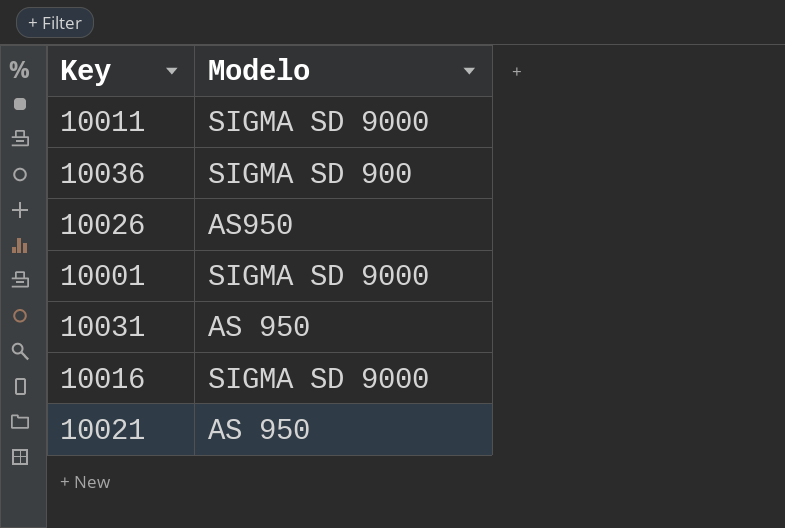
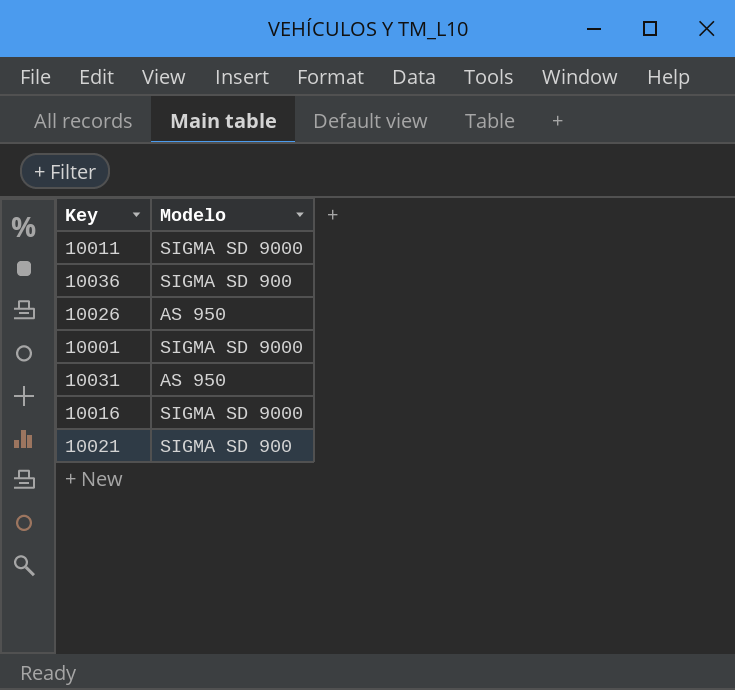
10026 | Modelo: AS950 -> AS 950
10021 | Modelo: AS 950 -> SIGMA SD 900

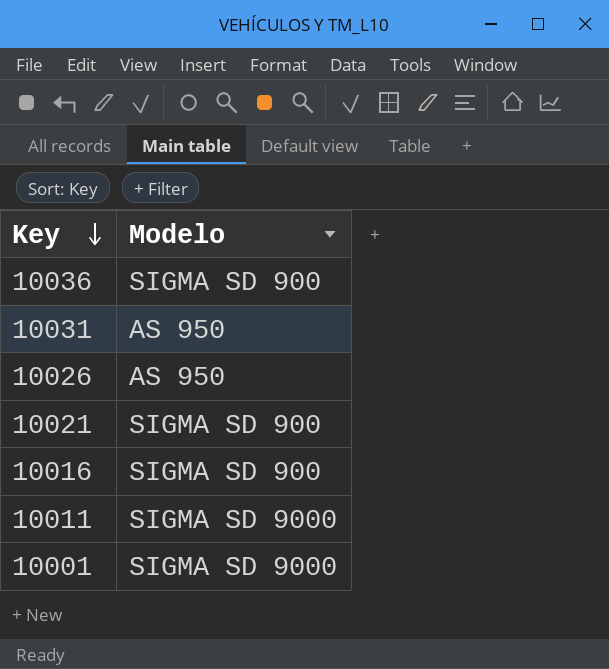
row order: none -> Key descending
10016 | Modelo: SIGMA SD 9000 -> SIGMA SD 900

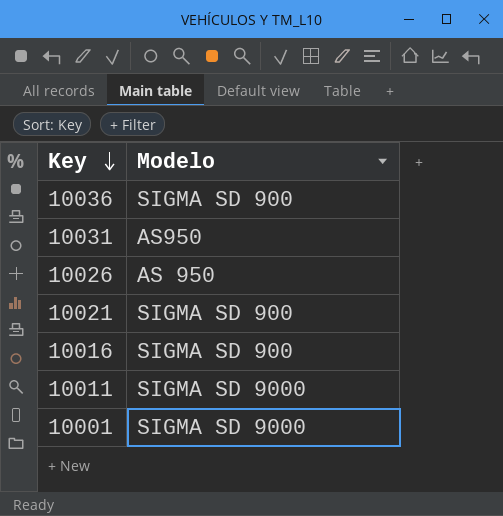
10031 | Modelo: AS 950 -> AS950

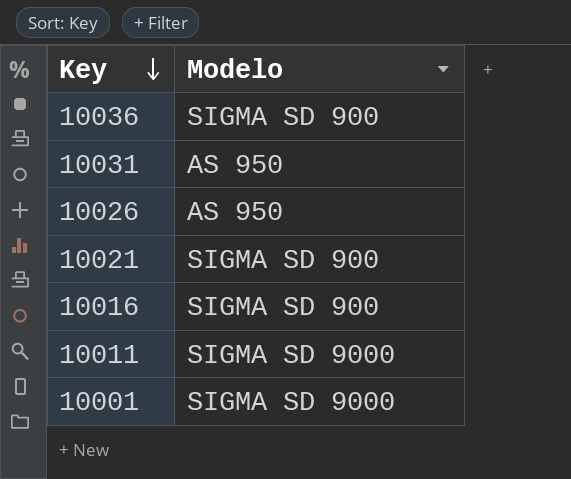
10031 | Modelo: AS950 -> AS 950

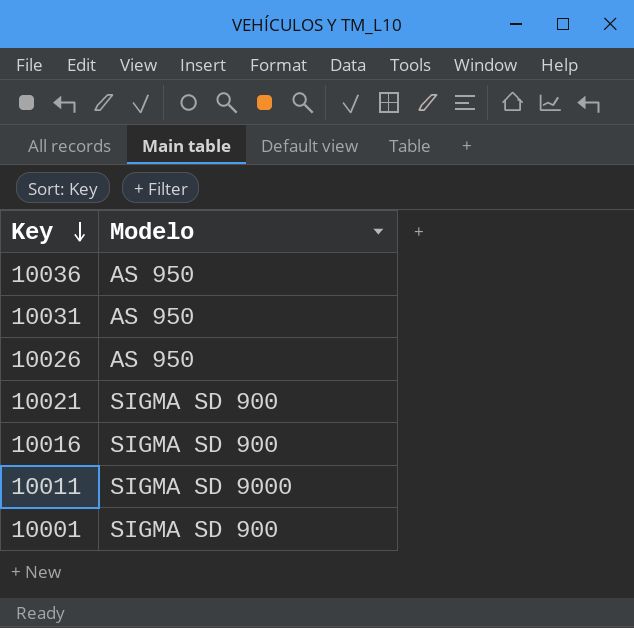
10036 | Modelo: SIGMA SD 900 -> AS 950
10001 | Modelo: SIGMA SD 9000 -> SIGMA SD 900

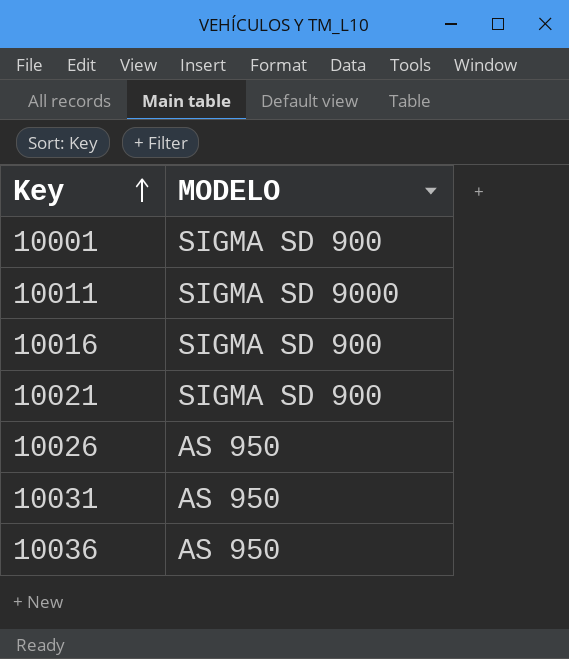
row order: Key descending -> Key ascending
column name: Modelo -> MODELO

